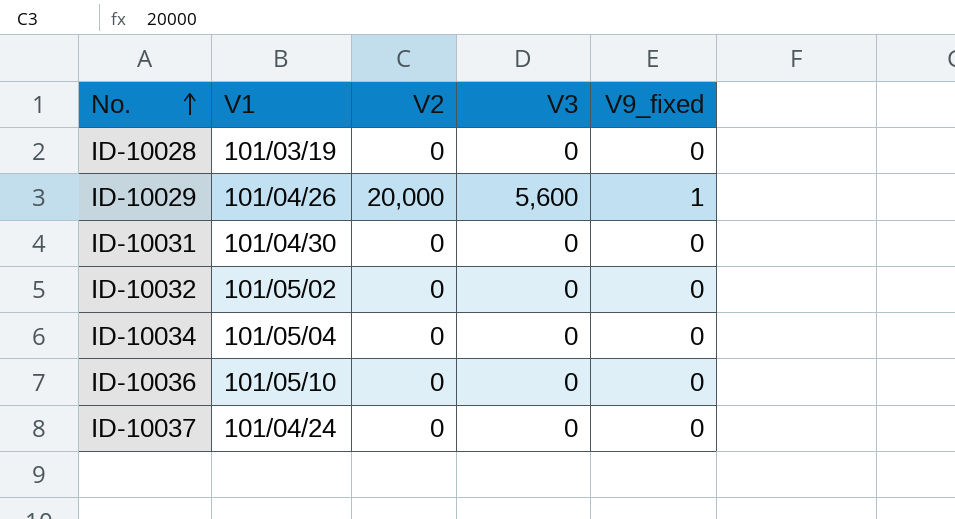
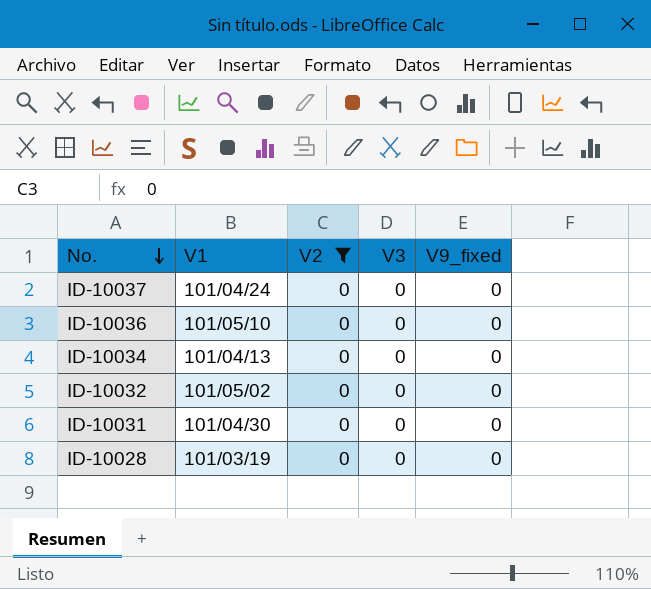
filter: none -> V2 = 0
row order: No. ascending -> No. descending
ID-10034 | V1: 101/05/04 -> 101/04/13

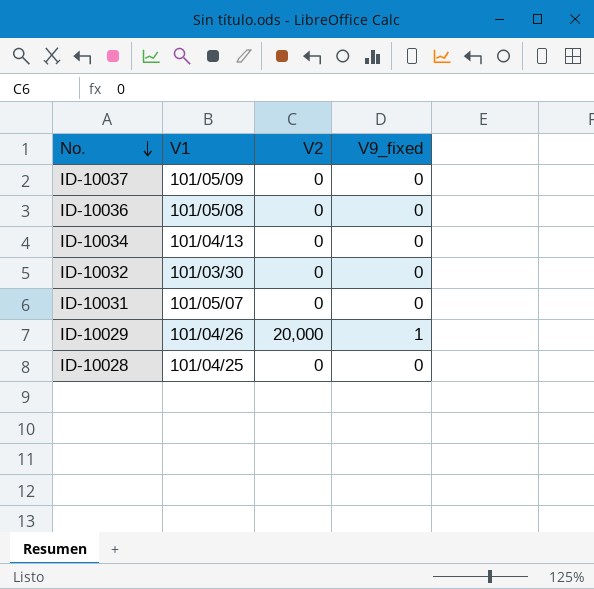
filter: V2 = 0 -> none
column V3 | position: 4 -> none
ID-10037 | V1: 101/04/24 -> 101/05/09
ID-10036 | V1: 101/05/10 -> 101/05/08
ID-10032 | V1: 101/05/02 -> 101/03/30
ID-10031 | V1: 101/04/30 -> 101/05/07
ID-10028 | V1: 101/03/19 -> 101/04/25

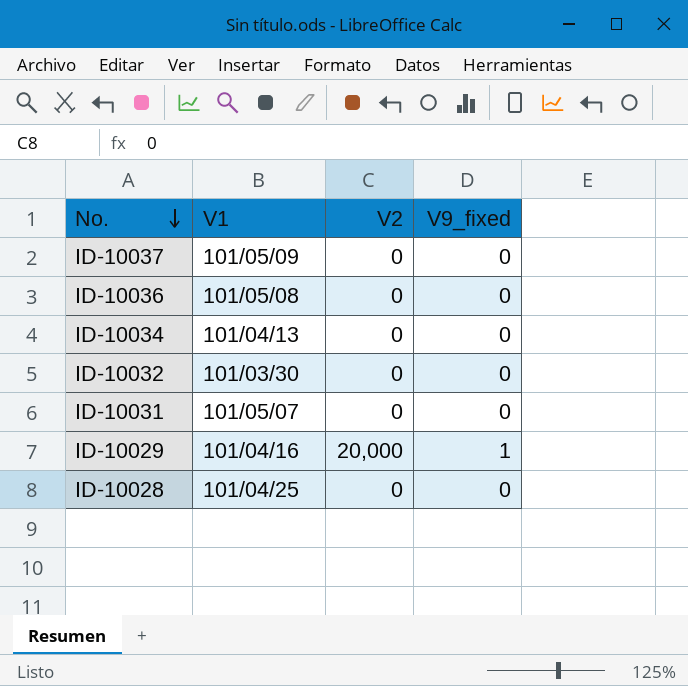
ID-10029 | V1: 101/04/26 -> 101/04/16

